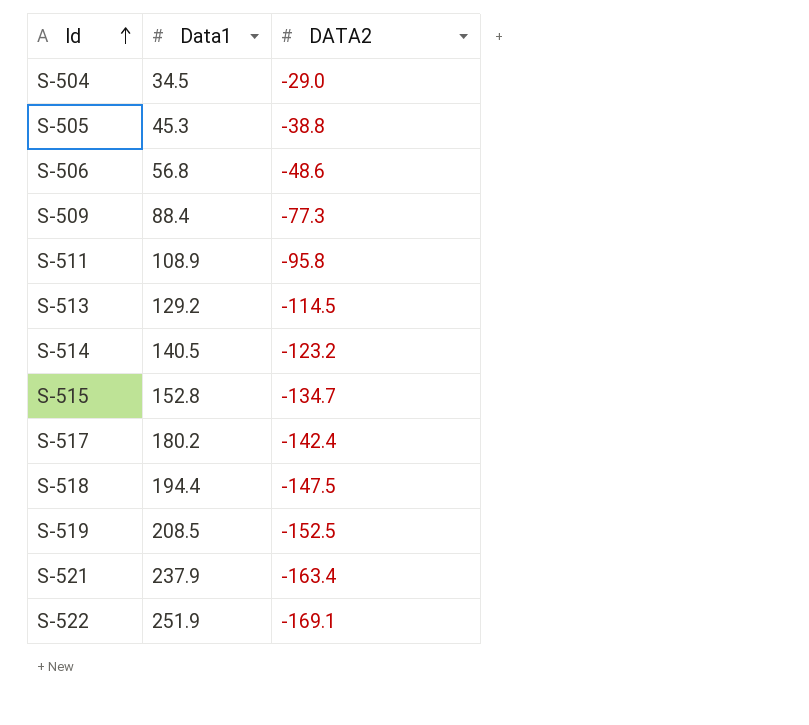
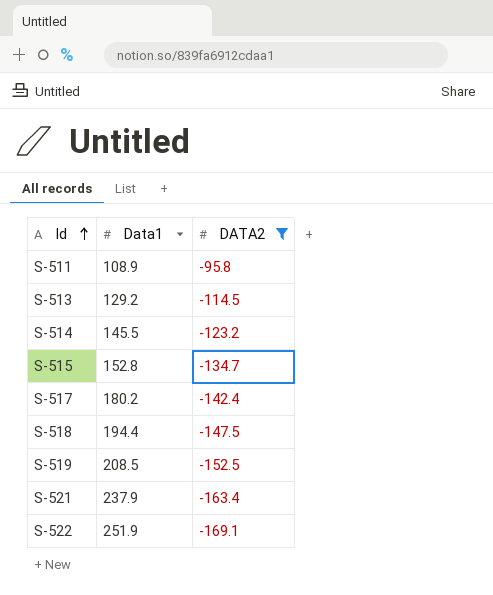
filter: none -> DATA2 <= -95.8
S-514 | Data1: 140.5 -> 145.5

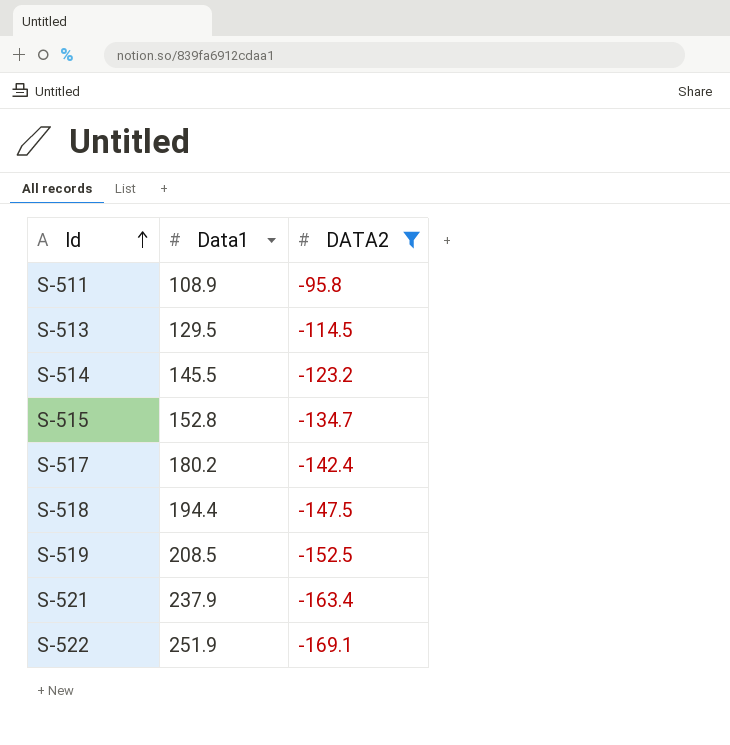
S-513 | Data1: 129.2 -> 129.5

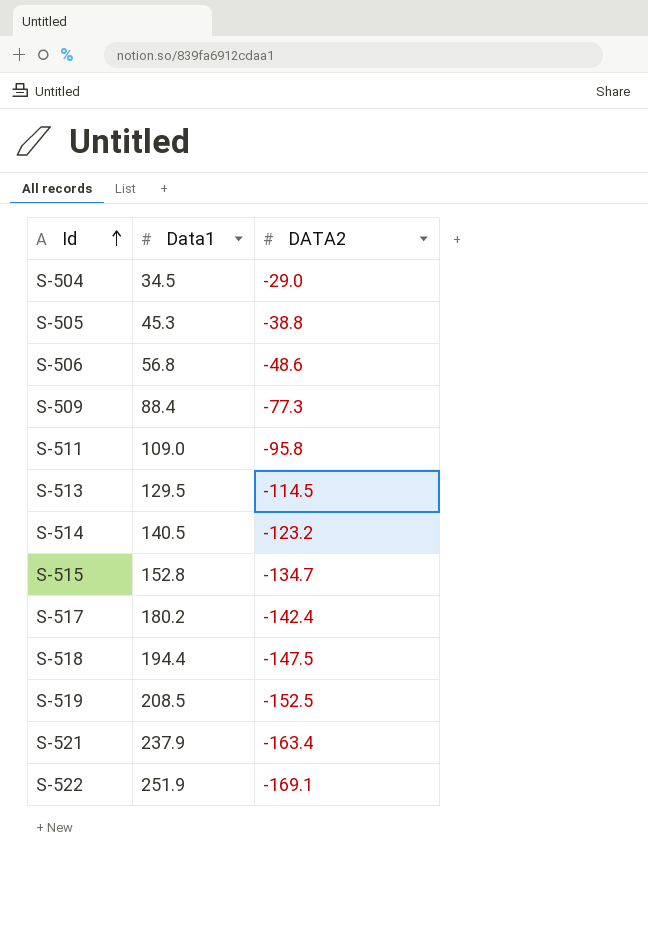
filter: DATA2 <= -95.8 -> none
S-511 | Data1: 108.9 -> 109.0
S-514 | Data1: 145.5 -> 140.5

